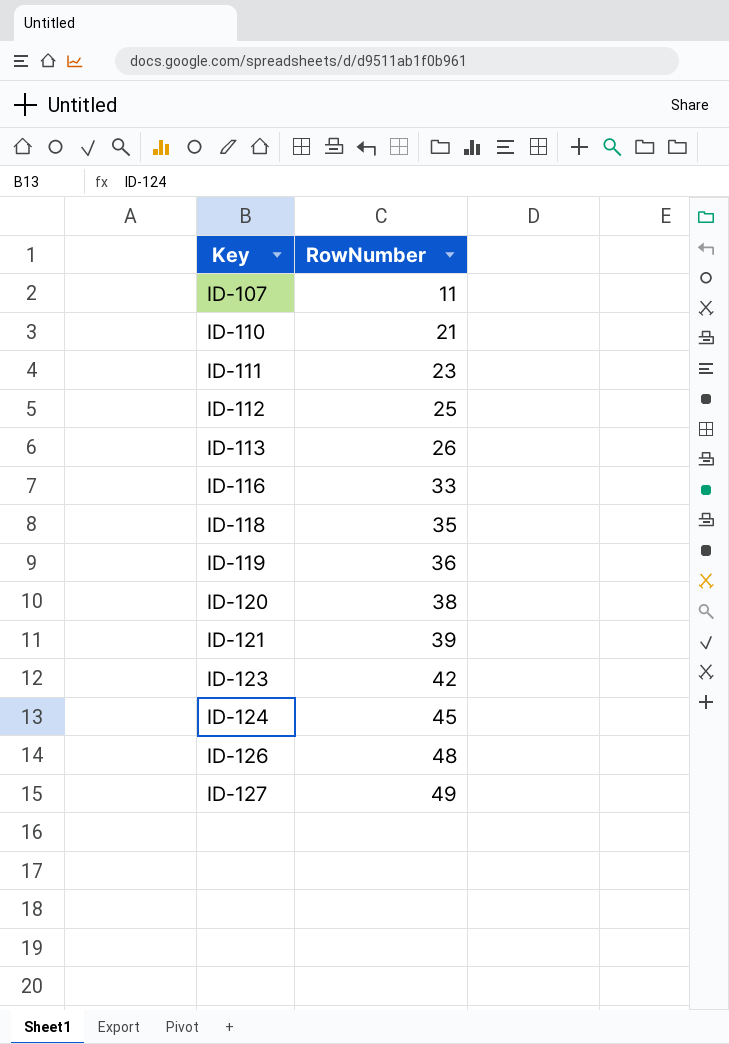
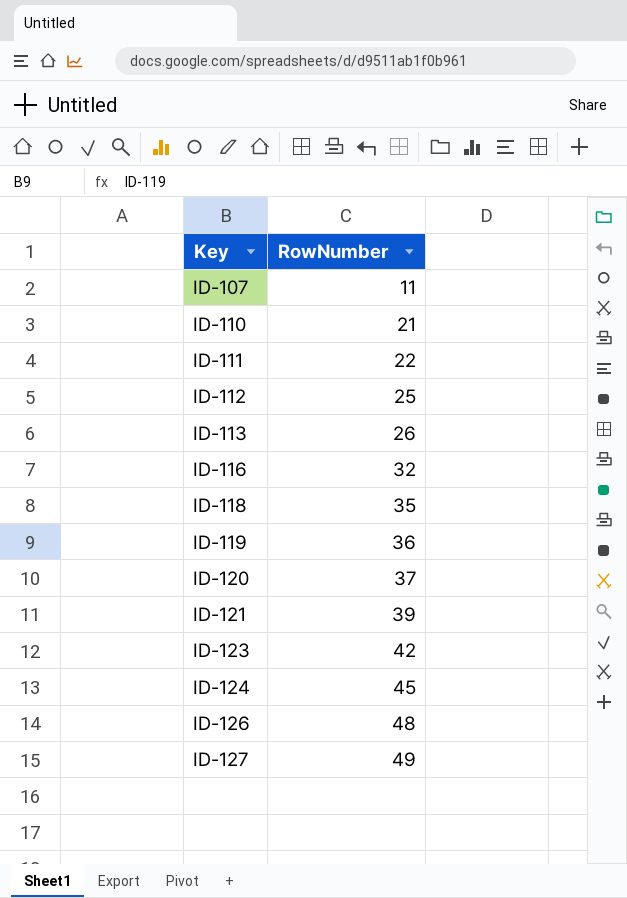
ID-111 | RowNumber: 23 -> 22
ID-116 | RowNumber: 33 -> 32
ID-120 | RowNumber: 38 -> 37

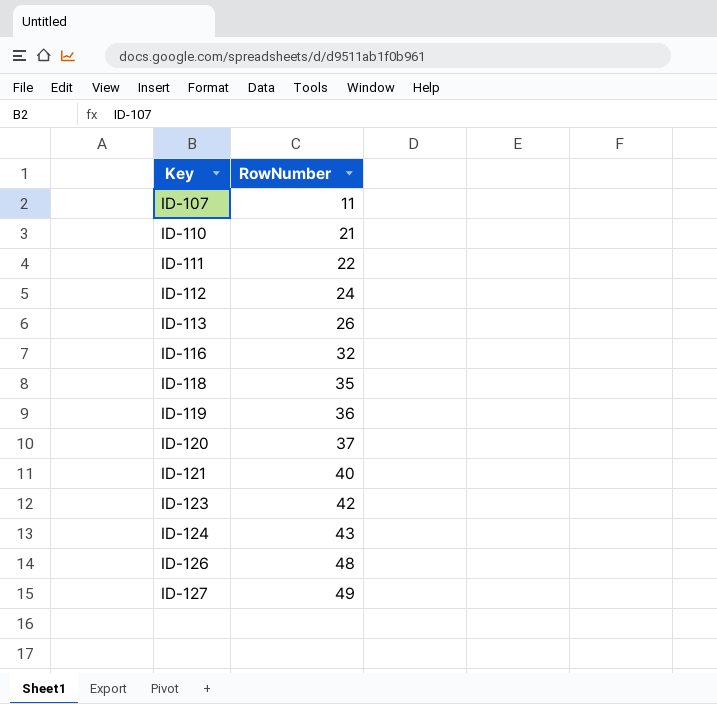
ID-112 | RowNumber: 25 -> 24
ID-121 | RowNumber: 39 -> 40
ID-124 | RowNumber: 45 -> 43

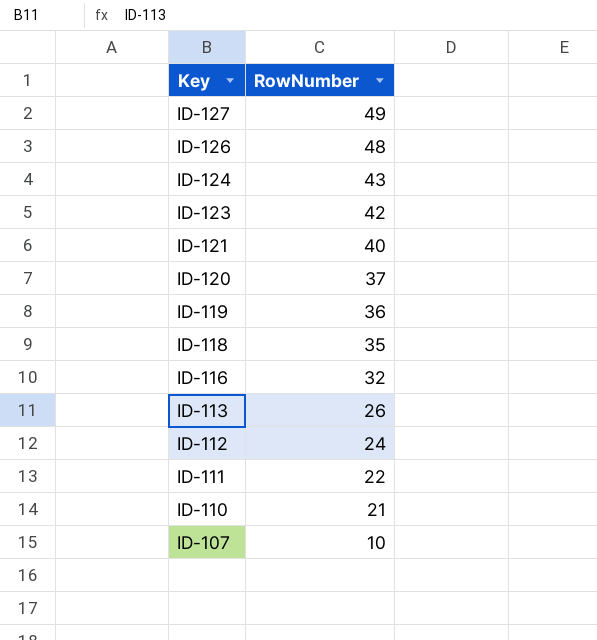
row order: Key ascending -> Key descending
ID-107 | RowNumber: 11 -> 10

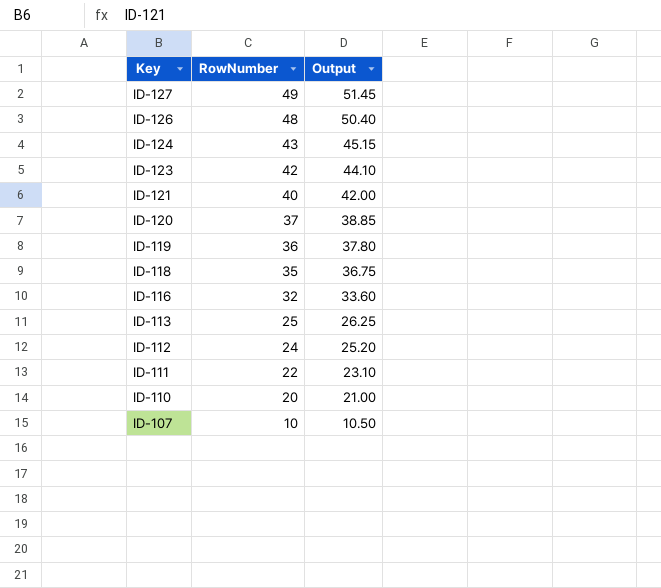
column Output | formula: none -> [RowNumber] * 1.05
ID-113 | RowNumber: 26 -> 25
ID-110 | RowNumber: 21 -> 20

